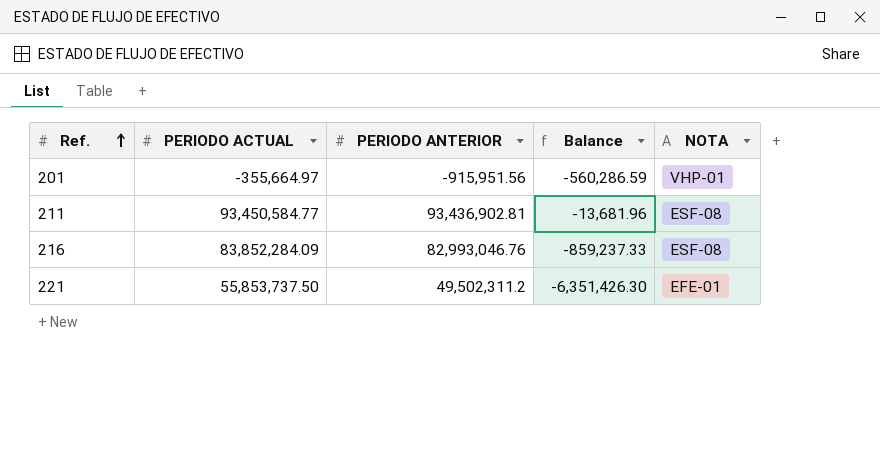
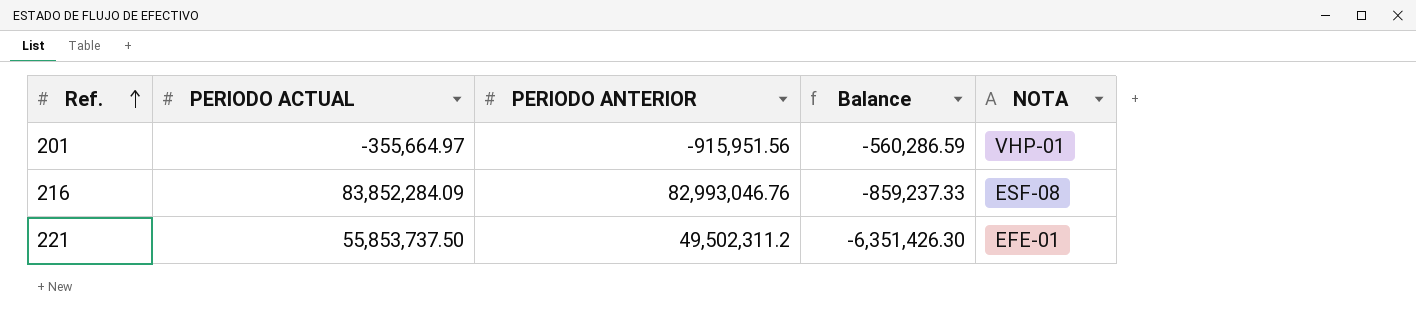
row 211: 93,450,584.77 | 93,436,902.81 | -13,681.96 | ESF-08 -> none

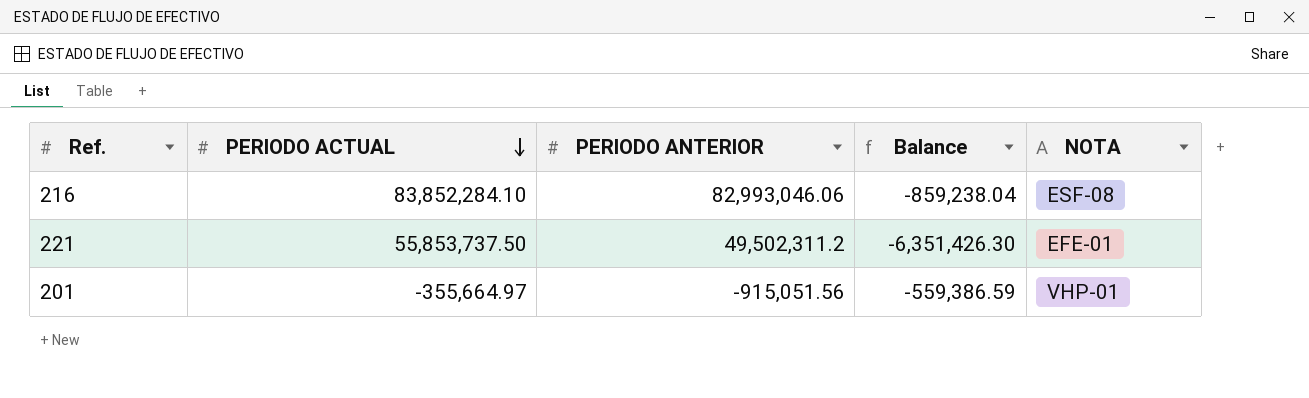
row order: Ref. ascending -> PERIODO ACTUAL descending
216 | PERIODO ACTUAL: 83,852,284.09 -> 83,852,284.10
216 | PERIODO ANTERIOR: 82,993,046.76 -> 82,993,046.06
216 | Balance: -859,237.33 -> -859,238.04
201 | PERIODO ANTERIOR: -915,951.56 -> -915,051.56
201 | Balance: -560,286.59 -> -559,386.59

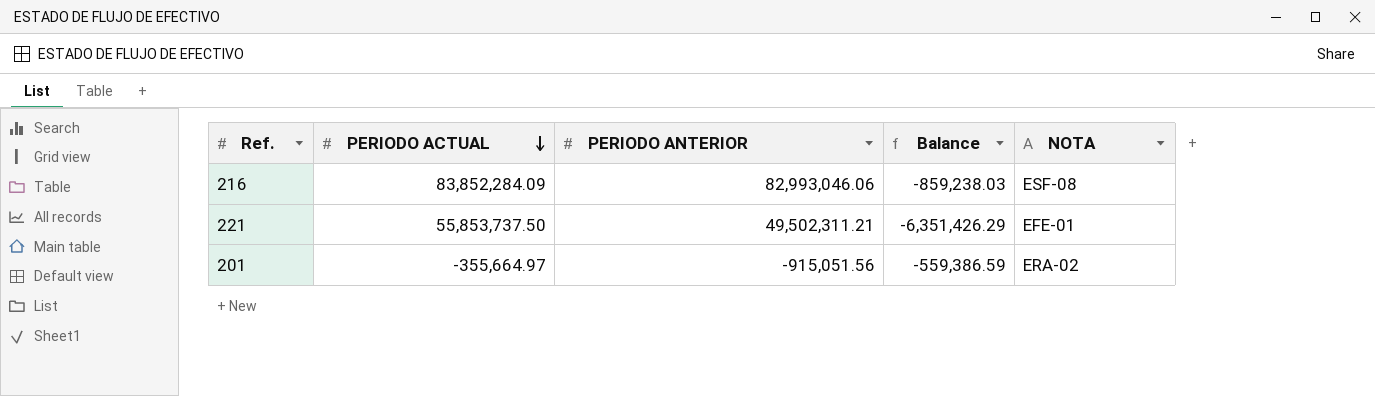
216 | PERIODO ACTUAL: 83,852,284.10 -> 83,852,284.09
216 | Balance: -859,238.04 -> -859,238.03
221 | PERIODO ANTERIOR: 49,502,311.2 -> 49,502,311.21
221 | Balance: -6,351,426.30 -> -6,351,426.29
201 | NOTA: VHP-01 -> ERA-02

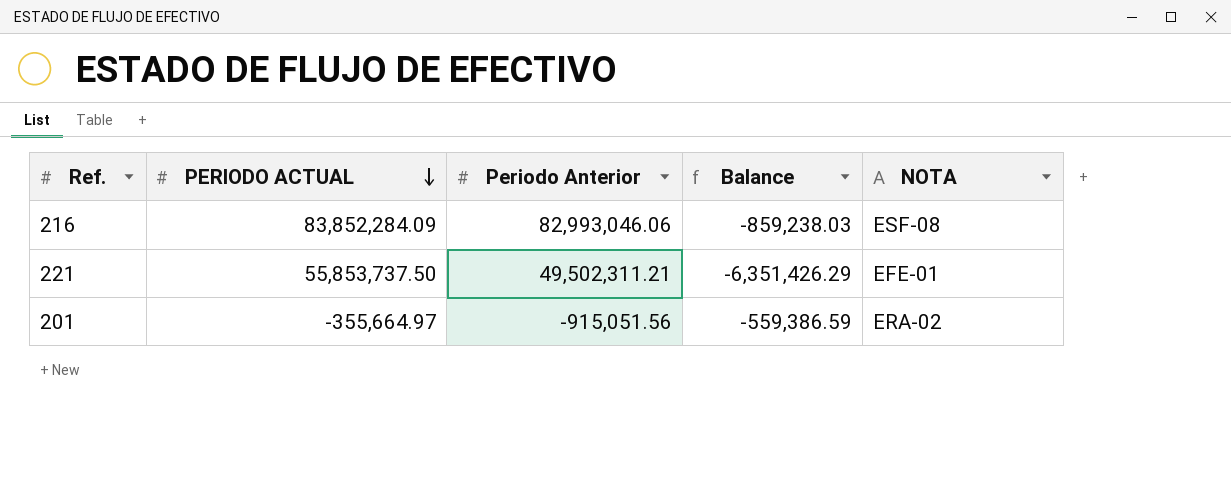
column name: PERIODO ANTERIOR -> Periodo Anterior

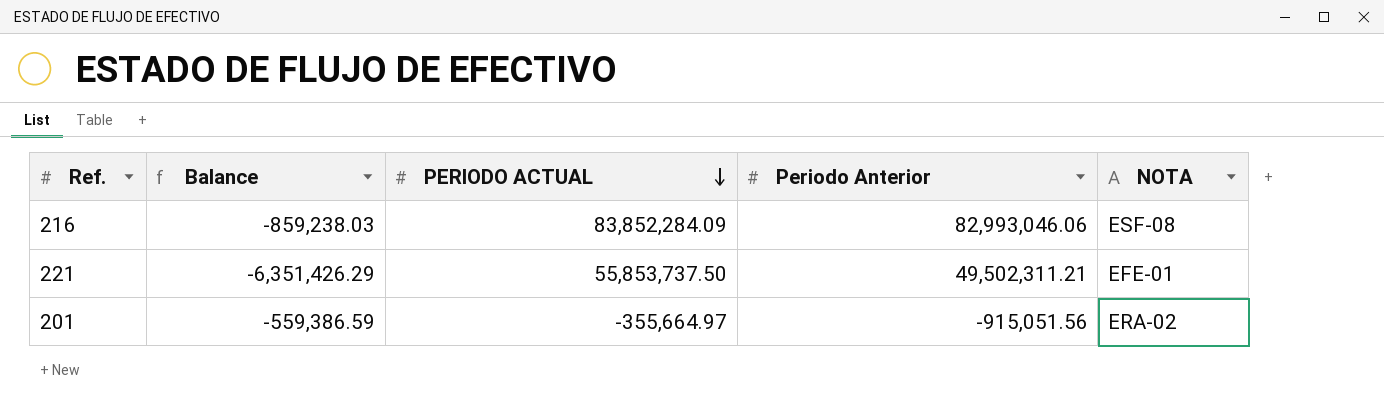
column Balance | position: 4 -> 2

